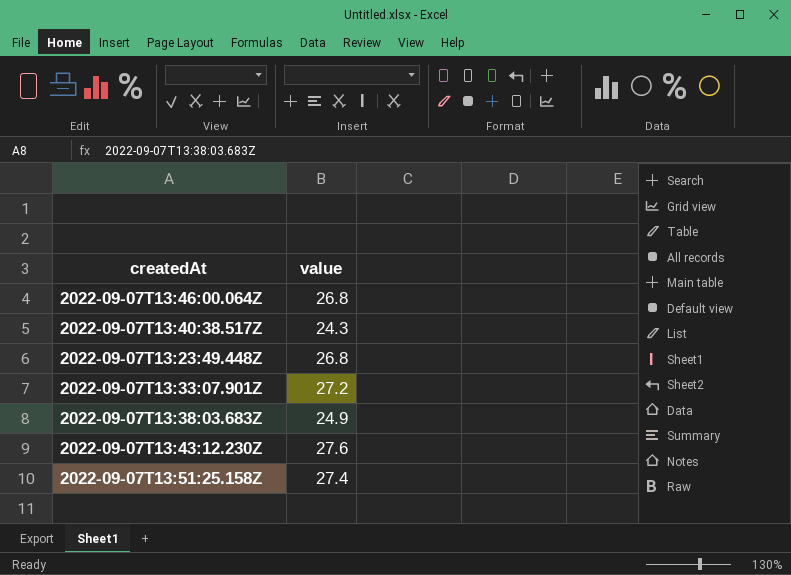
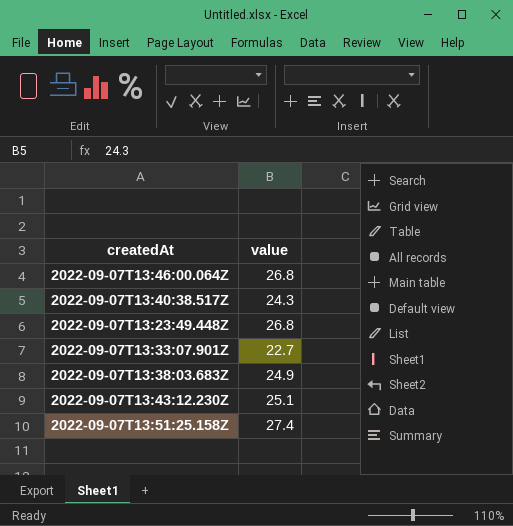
2022-09-07T13:33:07.901Z | value: 27.2 -> 22.7
2022-09-07T13:43:12.230Z | value: 27.6 -> 25.1

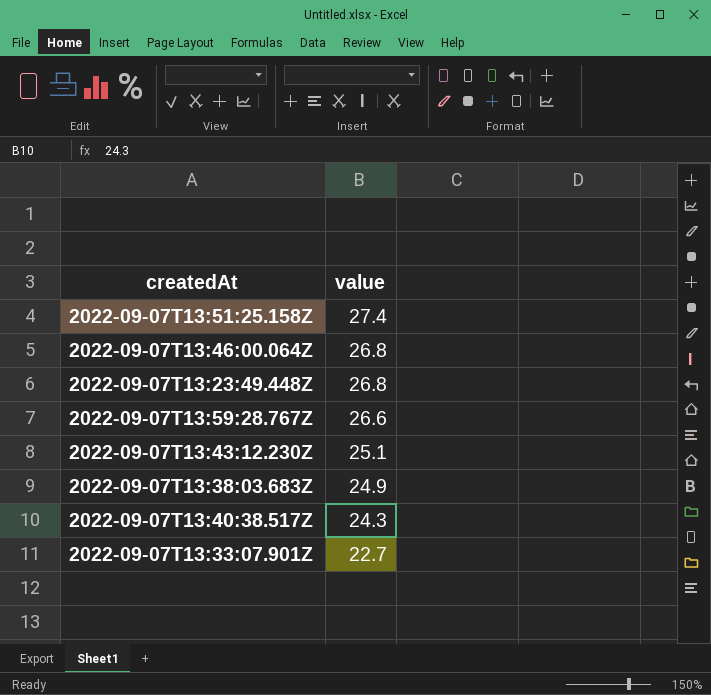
row order: none -> value descending
row 2022-09-07T13:59:28.767Z: none -> 26.6

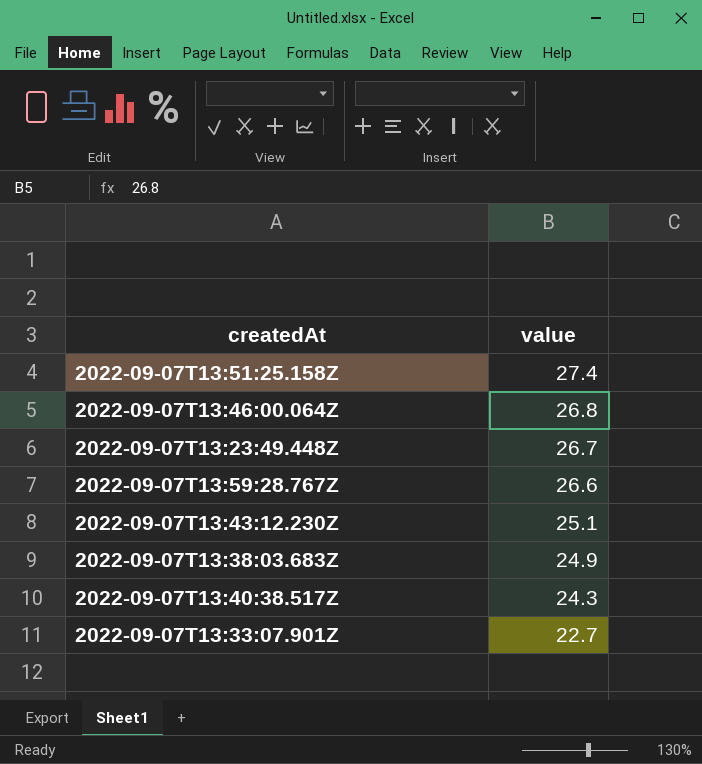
2022-09-07T13:23:49.448Z | value: 26.8 -> 26.7

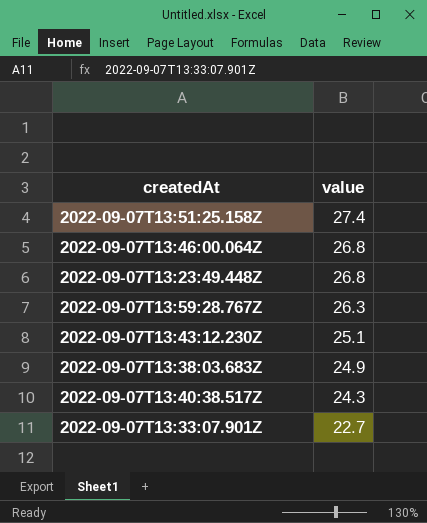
2022-09-07T13:23:49.448Z | value: 26.7 -> 26.8
2022-09-07T13:59:28.767Z | value: 26.6 -> 26.3

